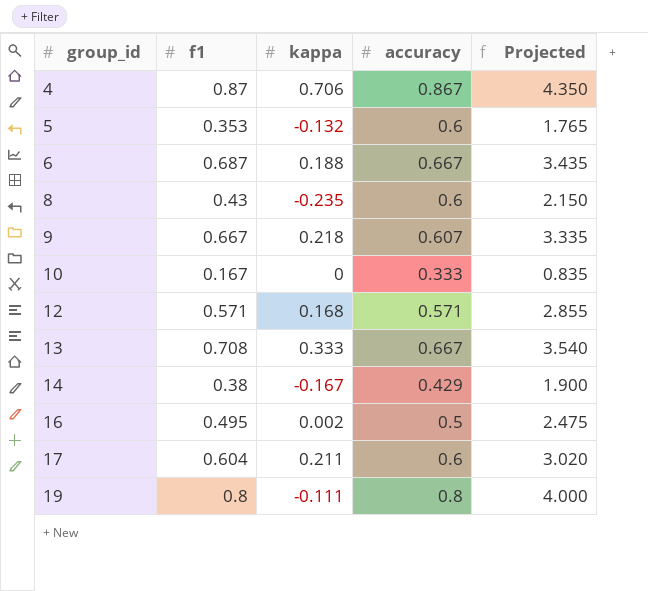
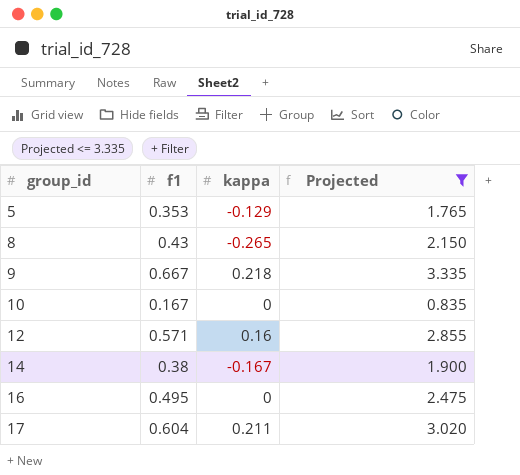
filter: none -> Projected <= 3.335
column accuracy | position: 4 -> none
5 | kappa: -0.132 -> -0.129
8 | kappa: -0.235 -> -0.265
12 | kappa: 0.168 -> 0.16
16 | kappa: 0.002 -> 0

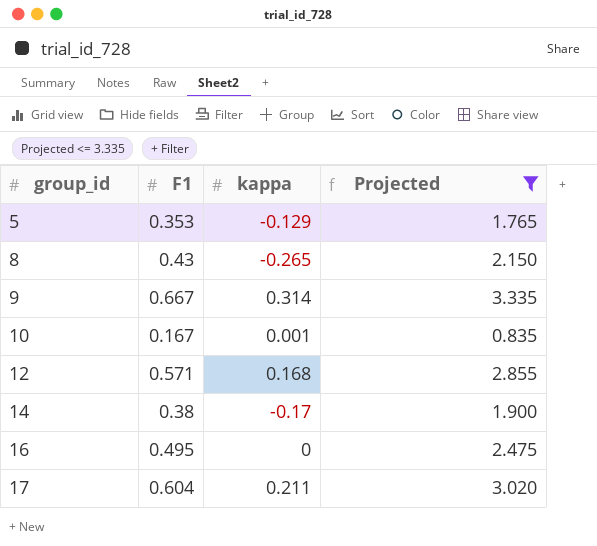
column name: f1 -> F1
9 | kappa: 0.218 -> 0.314
10 | kappa: 0 -> 0.001
12 | kappa: 0.16 -> 0.168
14 | kappa: -0.167 -> -0.17

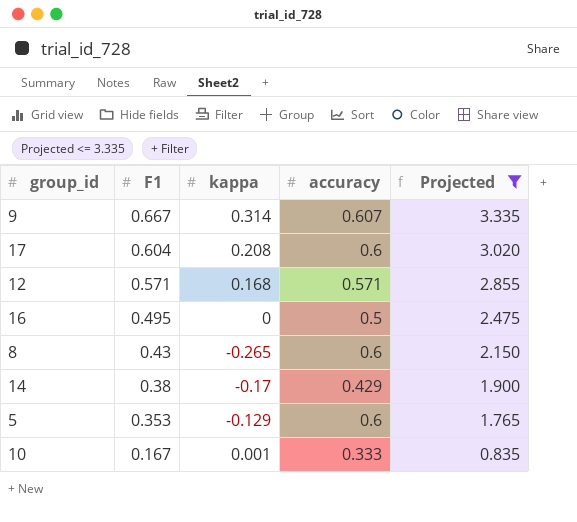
row order: group_id ascending -> F1 descending
column accuracy | position: none -> 4
17 | kappa: 0.211 -> 0.208

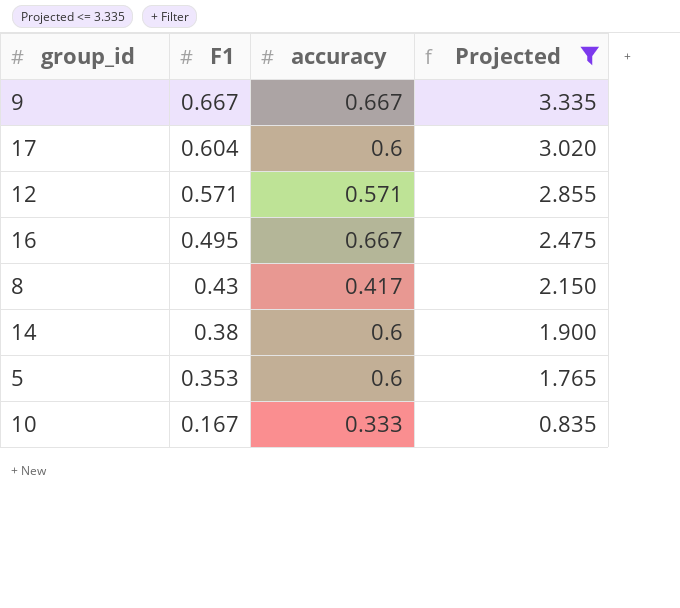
column kappa | position: 3 -> none
9 | accuracy: 0.607 -> 0.667
16 | accuracy: 0.5 -> 0.667
8 | accuracy: 0.6 -> 0.417
14 | accuracy: 0.429 -> 0.6

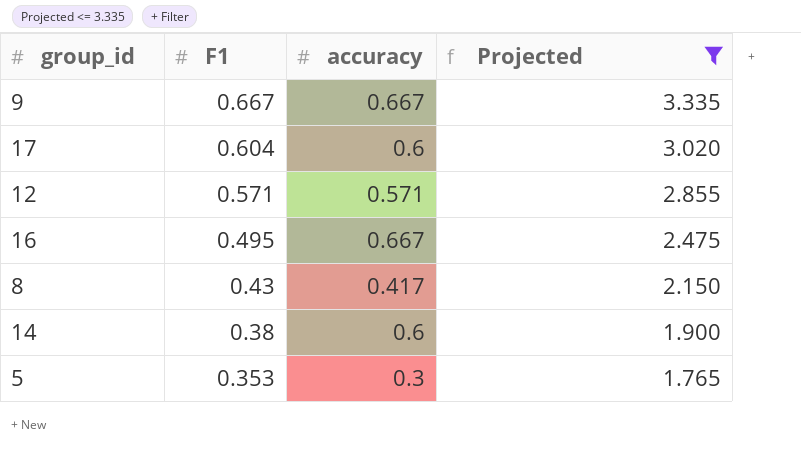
row 10: 0.167 | 0.333 | 0.835 -> none
5 | accuracy: 0.6 -> 0.3

